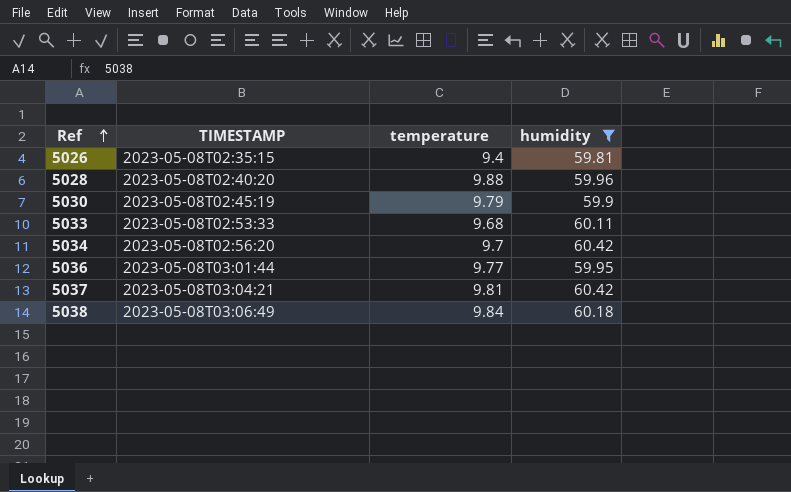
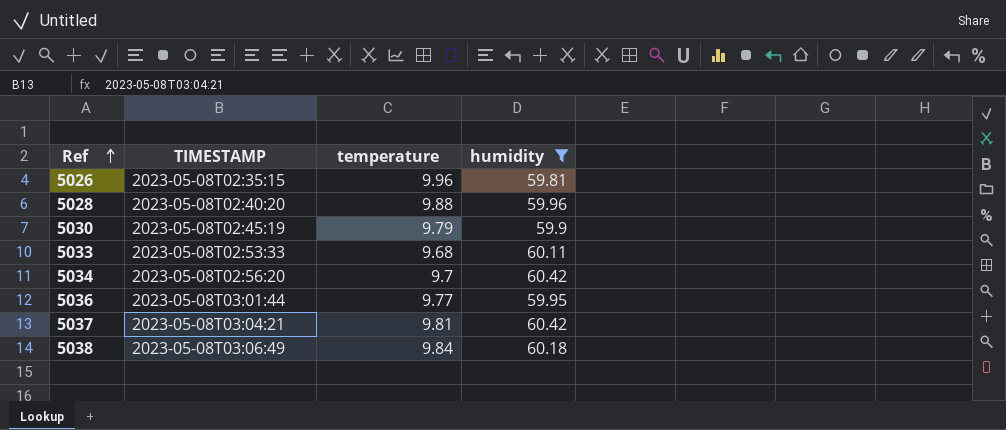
5026 | temperature: 9.4 -> 9.96

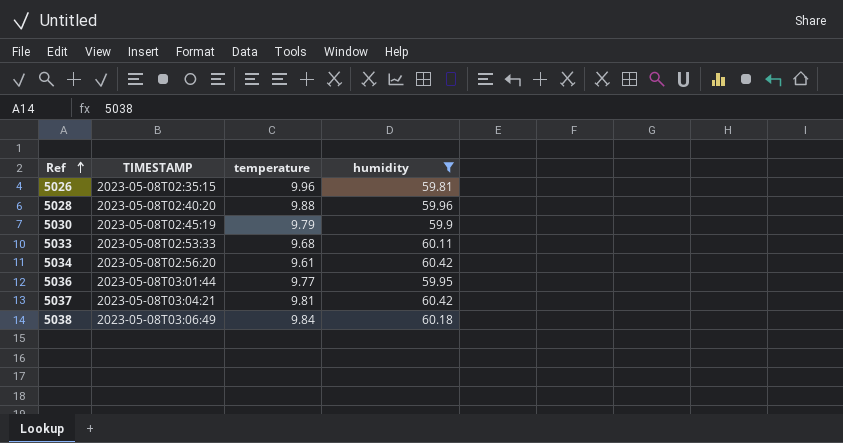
5034 | temperature: 9.7 -> 9.61

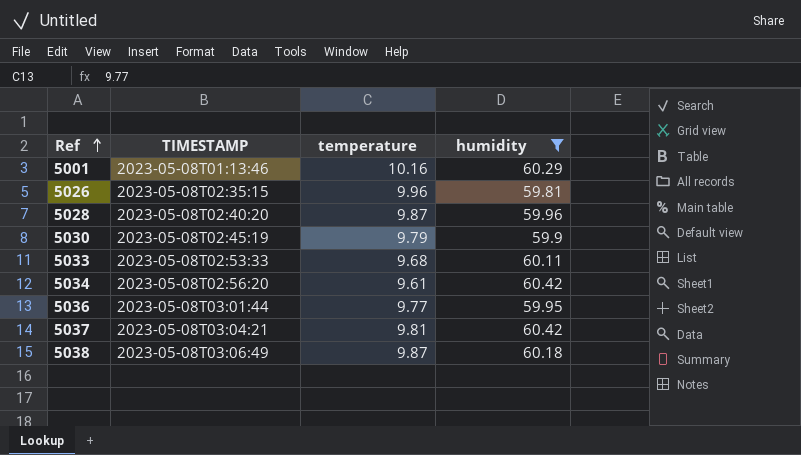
row 5001: none -> 2023-05-08T01:13:46 | 10.16 | 60.29
5028 | temperature: 9.88 -> 9.87
5038 | temperature: 9.84 -> 9.87

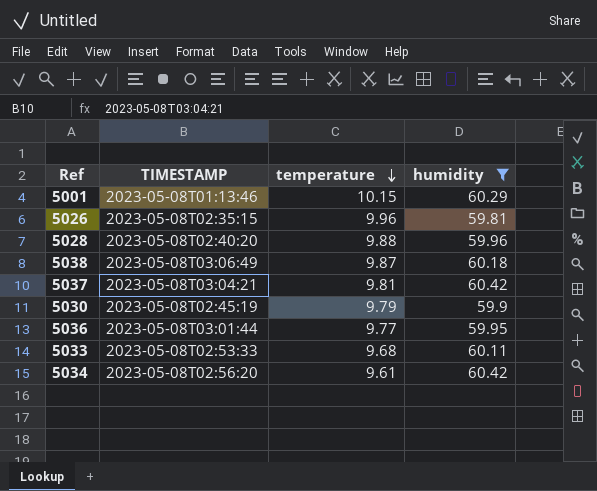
row order: Ref ascending -> temperature descending
5001 | temperature: 10.16 -> 10.15
5028 | temperature: 9.87 -> 9.88

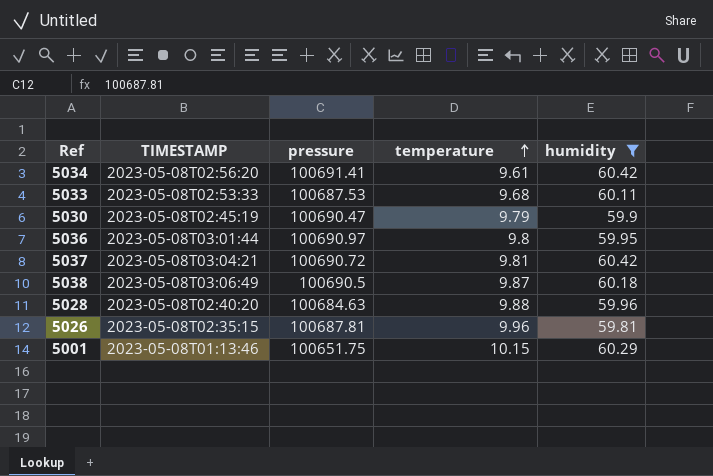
row order: temperature descending -> temperature ascending
column pressure | position: none -> 3
5036 | temperature: 9.77 -> 9.8

